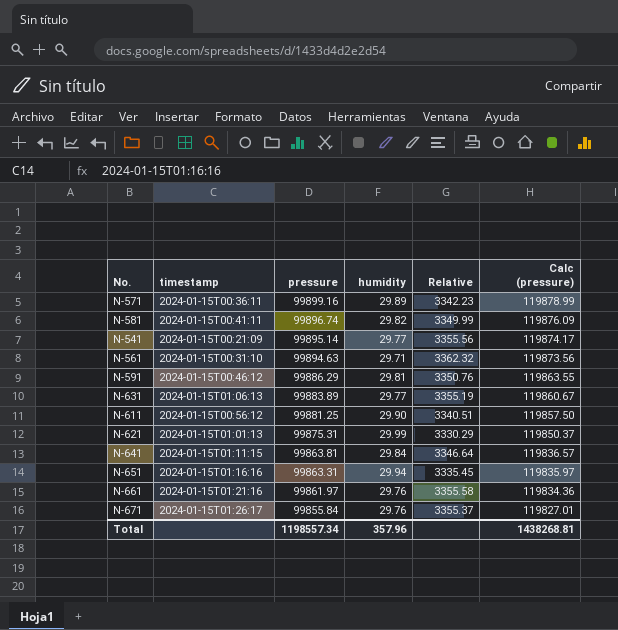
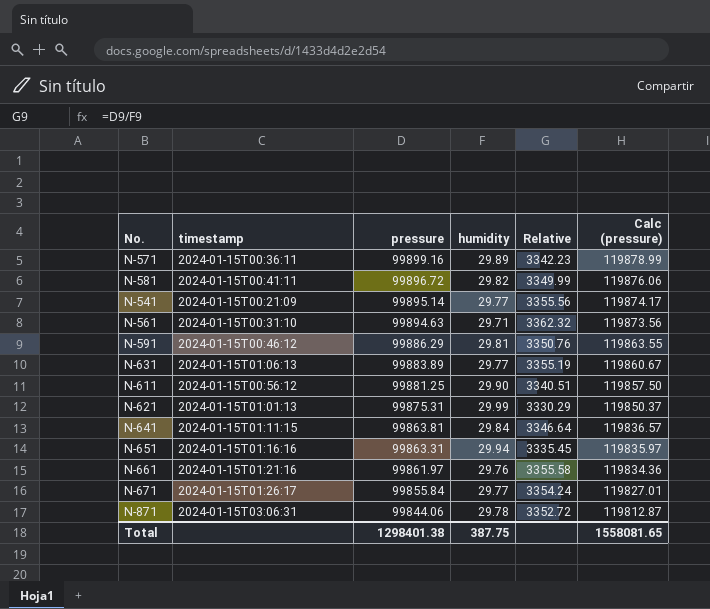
N-581 | pressure: 99896.74 -> 99896.72
N-581 | Calc (pressure): 119876.09 -> 119876.06
N-671 | humidity: 29.76 -> 29.77
N-671 | Relative: 3355.37 -> 3354.24
row N-871: none -> 2024-01-15T03:06:31 | 99844.06 | 29.78 | 3352.72 | 119812.87
Total | pressure: 1198557.34 -> 1298401.38
Total | humidity: 357.96 -> 387.75
Total | Calc (pressure): 1438268.81 -> 1558081.65

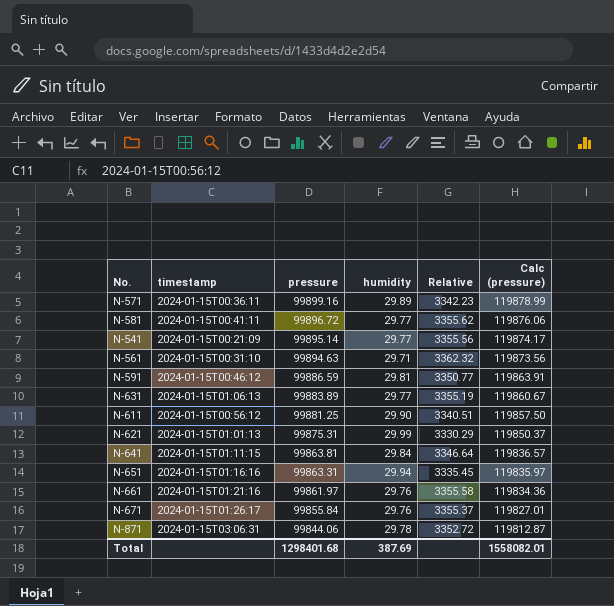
N-581 | humidity: 29.82 -> 29.77
N-581 | Relative: 3349.99 -> 3355.62
N-591 | pressure: 99886.29 -> 99886.59
N-591 | Relative: 3350.76 -> 3350.77
N-591 | Calc (pressure): 119863.55 -> 119863.91
N-671 | humidity: 29.77 -> 29.76
N-671 | Relative: 3354.24 -> 3355.37
Total | pressure: 1298401.38 -> 1298401.68
Total | humidity: 387.75 -> 387.69
Total | Calc (pressure): 1558081.65 -> 1558082.01

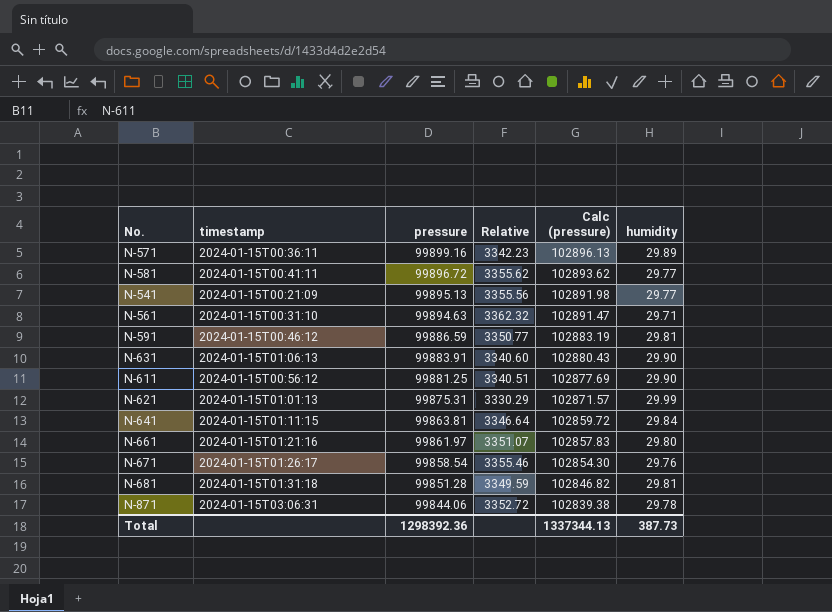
column Calc (pressure) | formula: [pressure] * 1.2 -> [pressure] * 1.03
column humidity | position: 4 -> 6
row N-651: 2024-01-15T01:16:16 | 99863.31 | 29.94 | 3335.45 | 119835.97 -> none
N-541 | pressure: 99895.14 -> 99895.13
N-631 | pressure: 99883.89 -> 99883.91
N-631 | Relative: 3355.19 -> 3340.60
N-631 | humidity: 29.77 -> 29.90
N-661 | Relative: 3355.58 -> 3351.07
N-661 | humidity: 29.76 -> 29.80
N-671 | pressure: 99855.84 -> 99858.54
N-671 | Relative: 3355.37 -> 3355.46
row N-681: none -> 2024-01-15T01:31:18 | 99851.28 | 3349.59 | 102846.82 | 29.81
Total | pressure: 1298401.68 -> 1298392.36
Total | Calc (pressure): 1558082.01 -> 1337344.13
Total | humidity: 387.69 -> 387.73

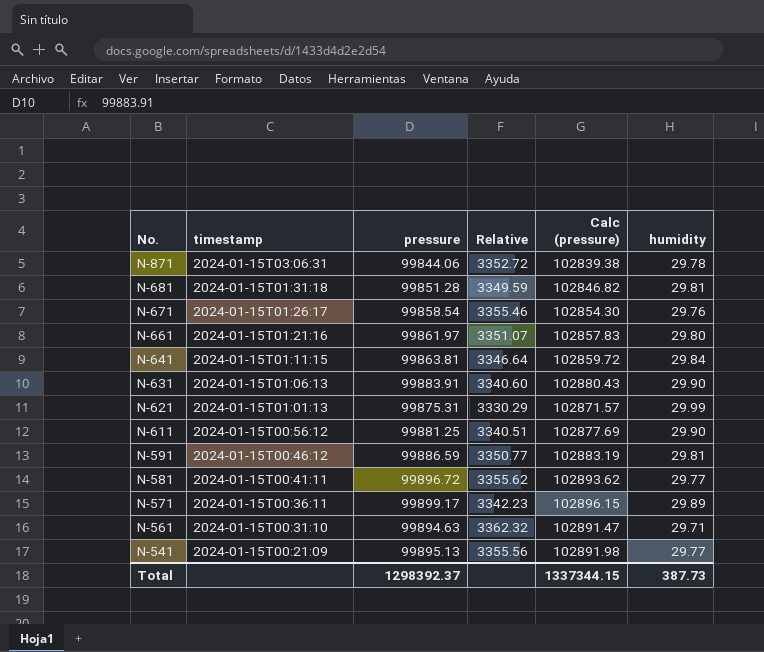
row order: pressure descending -> No. descending
N-571 | pressure: 99899.16 -> 99899.17
N-571 | Calc (pressure): 102896.13 -> 102896.15
Total | pressure: 1298392.36 -> 1298392.37
Total | Calc (pressure): 1337344.13 -> 1337344.15

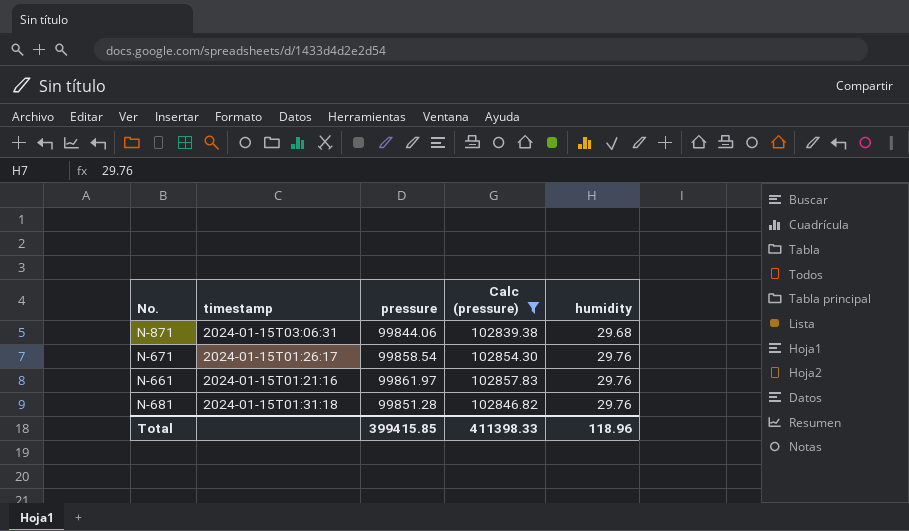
filter: none -> Calc (pressure) <= 102857.83
row order: No. descending -> humidity ascending
column Relative | formula: [pressure] / [humidity] -> none
N-871 | humidity: 29.78 -> 29.68
N-661 | humidity: 29.80 -> 29.76
N-681 | humidity: 29.81 -> 29.76
Total | pressure: 1298392.37 -> 399415.85
Total | Calc (pressure): 1337344.15 -> 411398.33
Total | humidity: 387.73 -> 118.96

